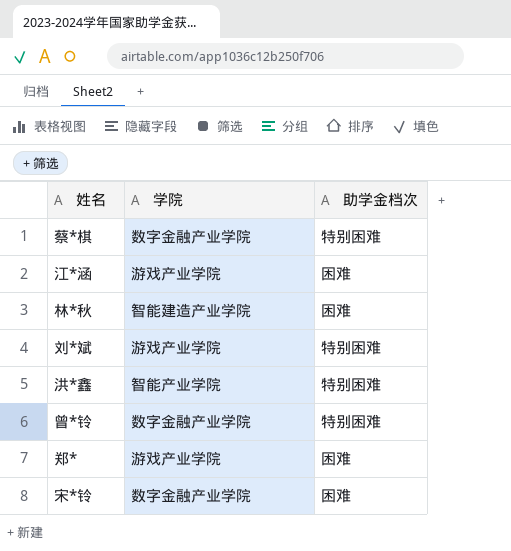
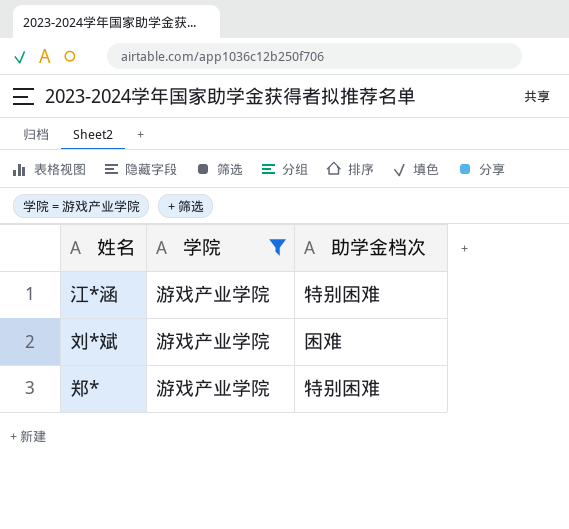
filter: none -> 学院 = 游戏产业学院
江*涵 | 助学金档次: 困难 -> 特别困难
刘*斌 | 助学金档次: 特别困难 -> 困难
郑* | 助学金档次: 困难 -> 特别困难

